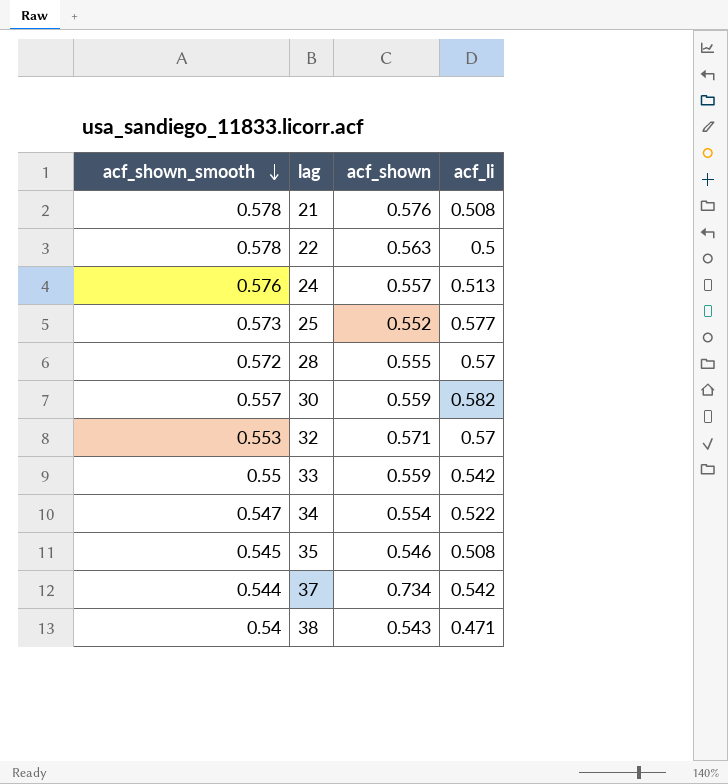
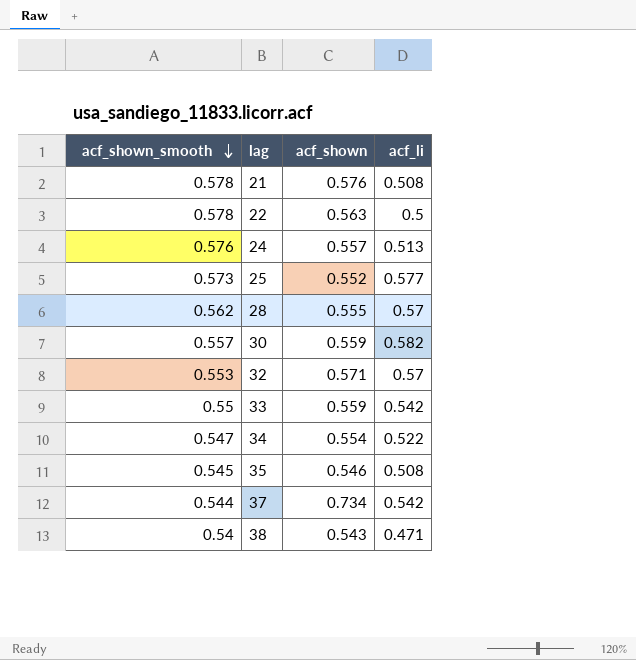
28 | acf_shown_smooth: 0.572 -> 0.562

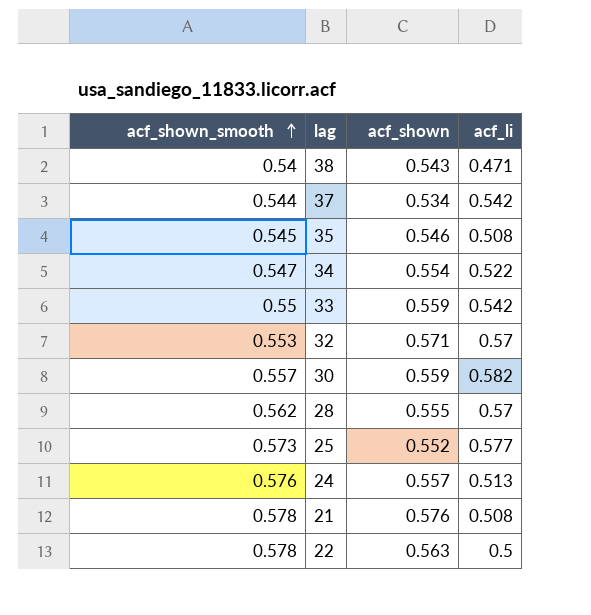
row order: acf_shown_smooth descending -> acf_shown_smooth ascending
37 | acf_shown: 0.734 -> 0.534

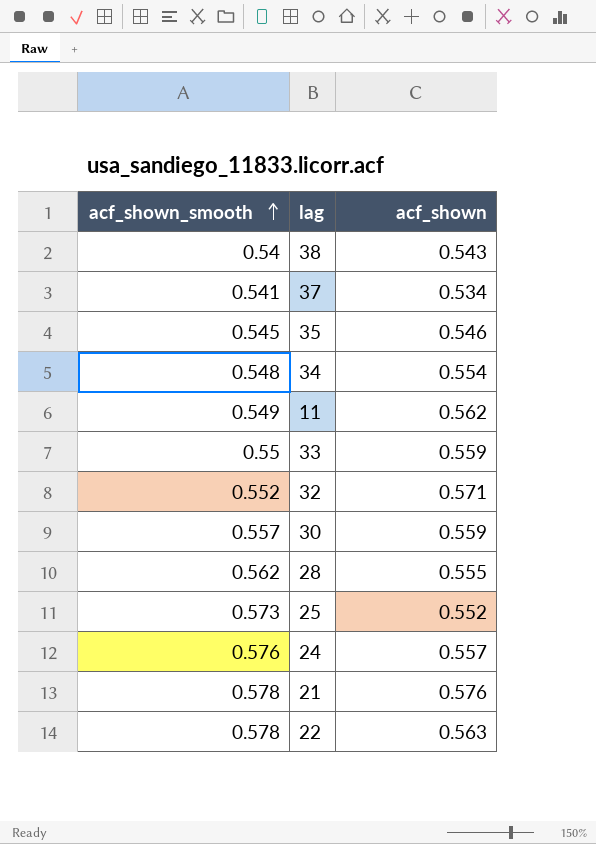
column acf_li | position: 4 -> none
37 | acf_shown_smooth: 0.544 -> 0.541
34 | acf_shown_smooth: 0.547 -> 0.548
row 11: none -> 0.549 | 0.562
32 | acf_shown_smooth: 0.553 -> 0.552

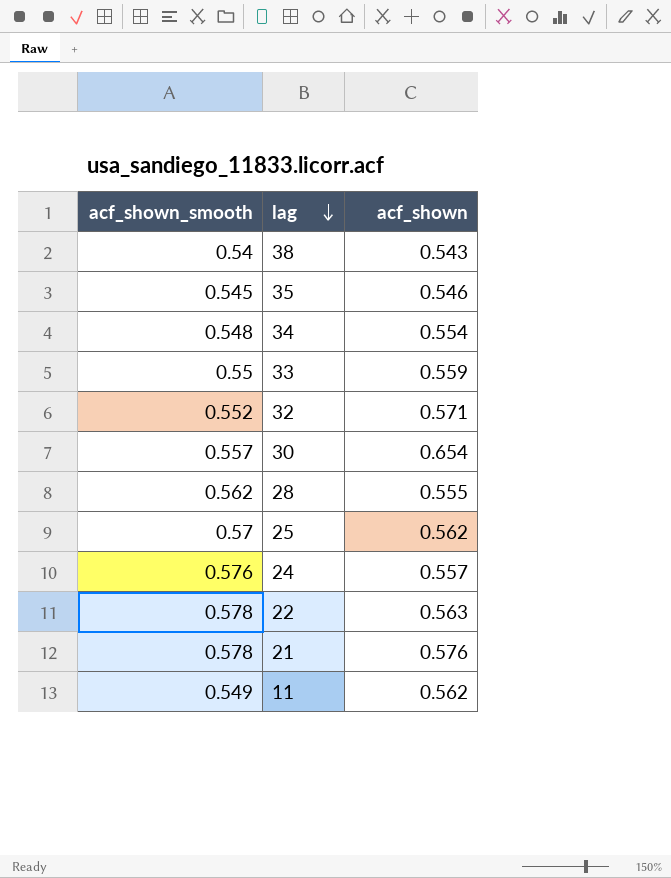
row order: acf_shown_smooth ascending -> lag descending
row 37: 0.541 | 0.534 -> none
30 | acf_shown: 0.559 -> 0.654
25 | acf_shown_smooth: 0.573 -> 0.57
25 | acf_shown: 0.552 -> 0.562

